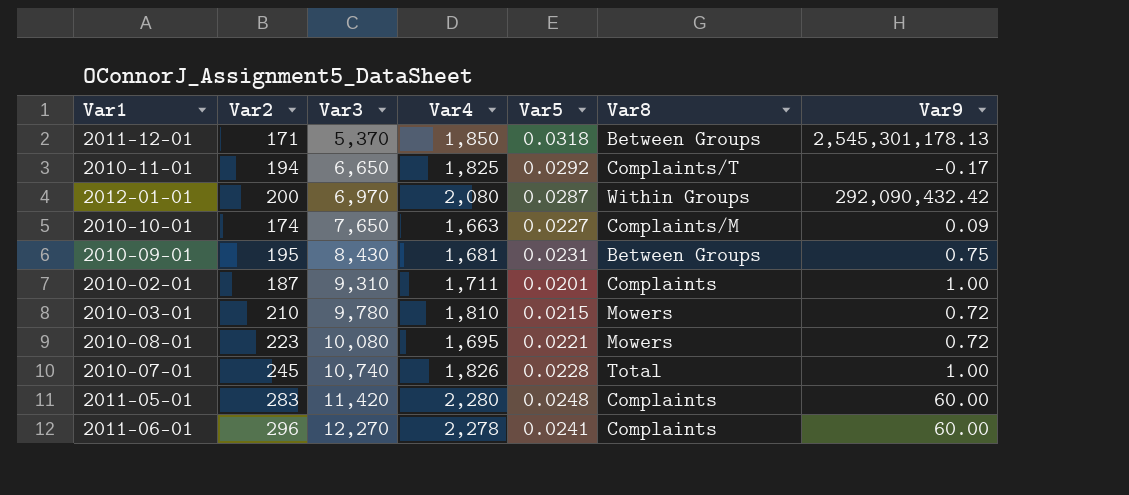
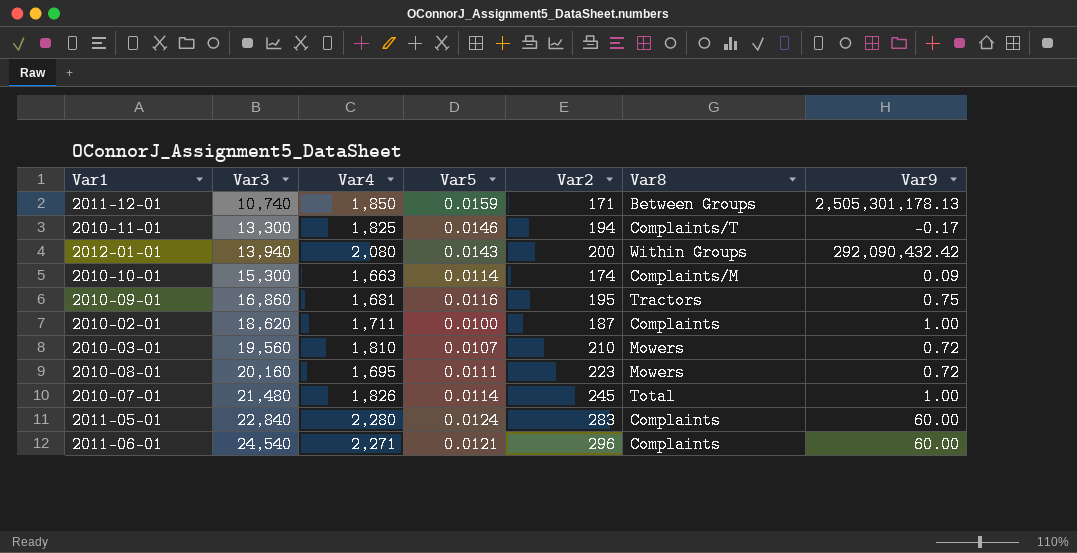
column Var2 | position: 2 -> 5
2011-12-01 | Var3: 5,370 -> 10,740
2011-12-01 | Var5: 0.0318 -> 0.0159
2011-12-01 | Var9: 2,545,301,178.13 -> 2,505,301,178.13
2010-11-01 | Var3: 6,650 -> 13,300
2010-11-01 | Var5: 0.0292 -> 0.0146
2012-01-01 | Var3: 6,970 -> 13,940
2012-01-01 | Var5: 0.0287 -> 0.0143
2010-10-01 | Var3: 7,650 -> 15,300
2010-10-01 | Var5: 0.0227 -> 0.0114
2010-09-01 | Var3: 8,430 -> 16,860
2010-09-01 | Var5: 0.0231 -> 0.0116
2010-09-01 | Var8: Between Groups -> Tractors
2010-02-01 | Var3: 9,310 -> 18,620
2010-02-01 | Var5: 0.0201 -> 0.0100
2010-03-01 | Var3: 9,780 -> 19,560
2010-03-01 | Var5: 0.0215 -> 0.0107
2010-08-01 | Var3: 10,080 -> 20,160
2010-08-01 | Var5: 0.0221 -> 0.0111
2010-07-01 | Var3: 10,740 -> 21,480
2010-07-01 | Var5: 0.0228 -> 0.0114
2011-05-01 | Var3: 11,420 -> 22,840
2011-05-01 | Var5: 0.0248 -> 0.0124
2011-06-01 | Var3: 12,270 -> 24,540
2011-06-01 | Var4: 2,278 -> 2,271
2011-06-01 | Var5: 0.0241 -> 0.0121

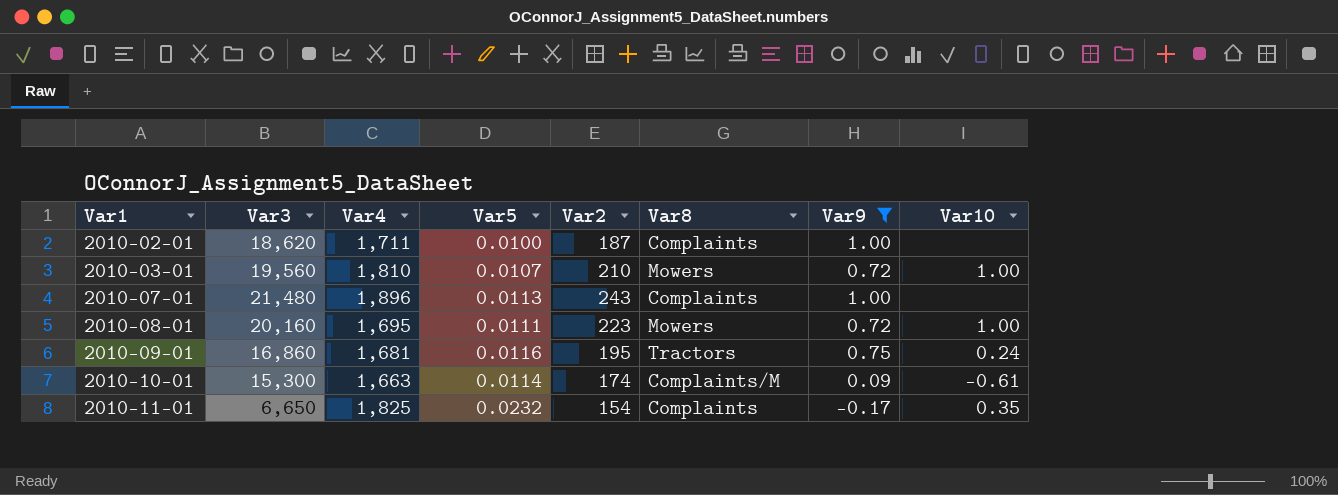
filter: none -> Var9 <= 1.00
row order: Var3 ascending -> Var1 ascending
column Var10 | position: none -> 8
2010-07-01 | Var4: 1,826 -> 1,896
2010-07-01 | Var5: 0.0114 -> 0.0113
2010-07-01 | Var2: 245 -> 243
2010-07-01 | Var8: Total -> Complaints
2010-11-01 | Var3: 13,300 -> 6,650
2010-11-01 | Var5: 0.0146 -> 0.0232
2010-11-01 | Var2: 194 -> 154
2010-11-01 | Var8: Complaints/T -> Complaints

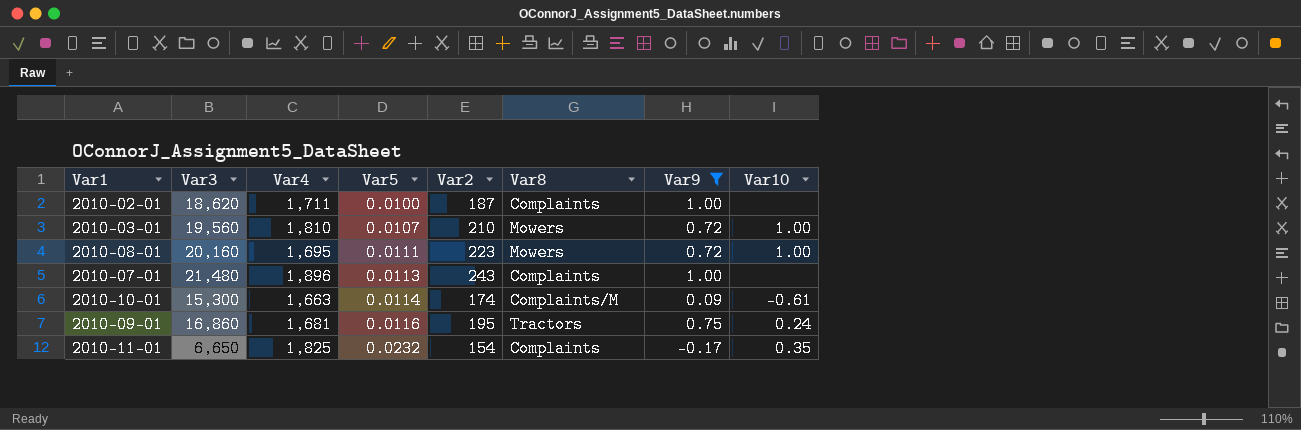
row order: Var1 ascending -> Var5 ascending

